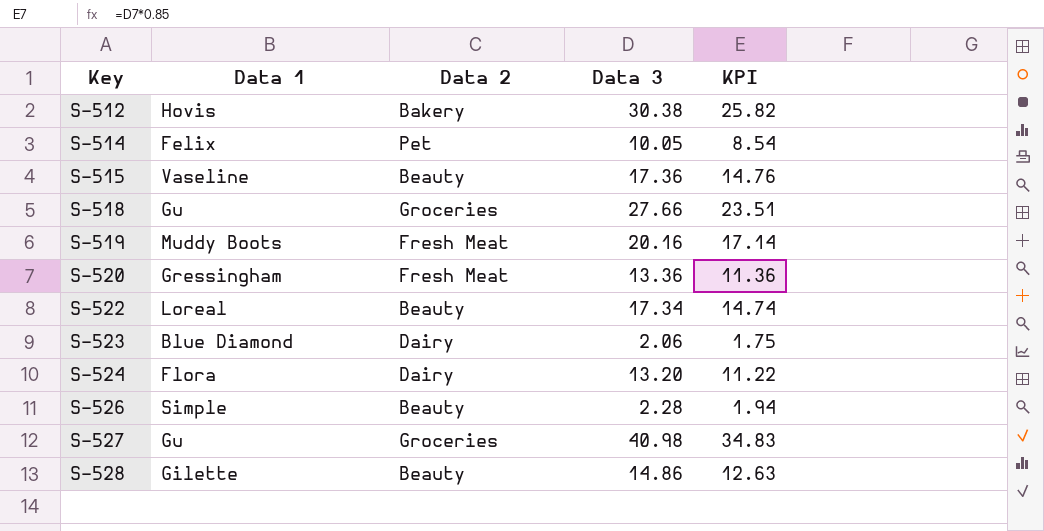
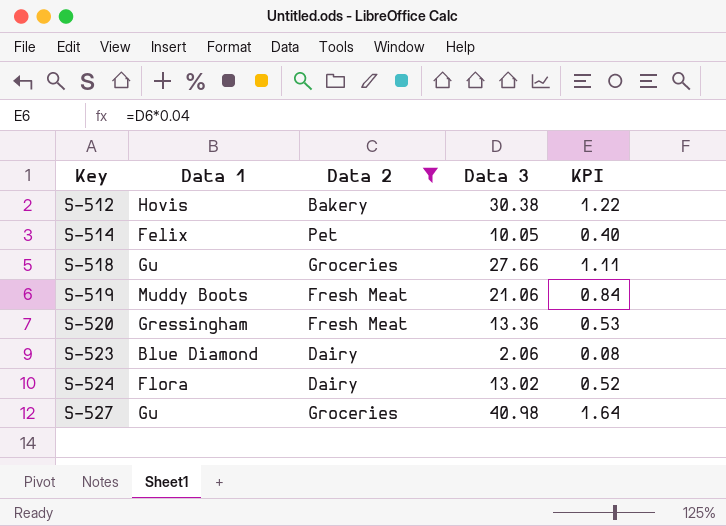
filter: none -> Data 2 != Beauty
column KPI | formula: [Data 3] * 0.85 -> [Data 3] * 0.04
S-519 | Data 3: 20.16 -> 21.06
S-524 | Data 3: 13.20 -> 13.02

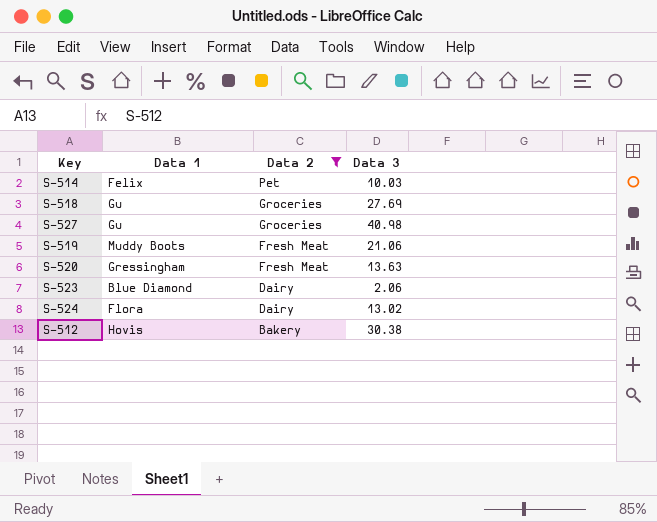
row order: Key ascending -> Data 2 descending
column KPI | formula: [Data 3] * 0.04 -> none
S-514 | Data 3: 10.05 -> 10.03
S-518 | Data 3: 27.66 -> 27.69
S-520 | Data 3: 13.36 -> 13.63

